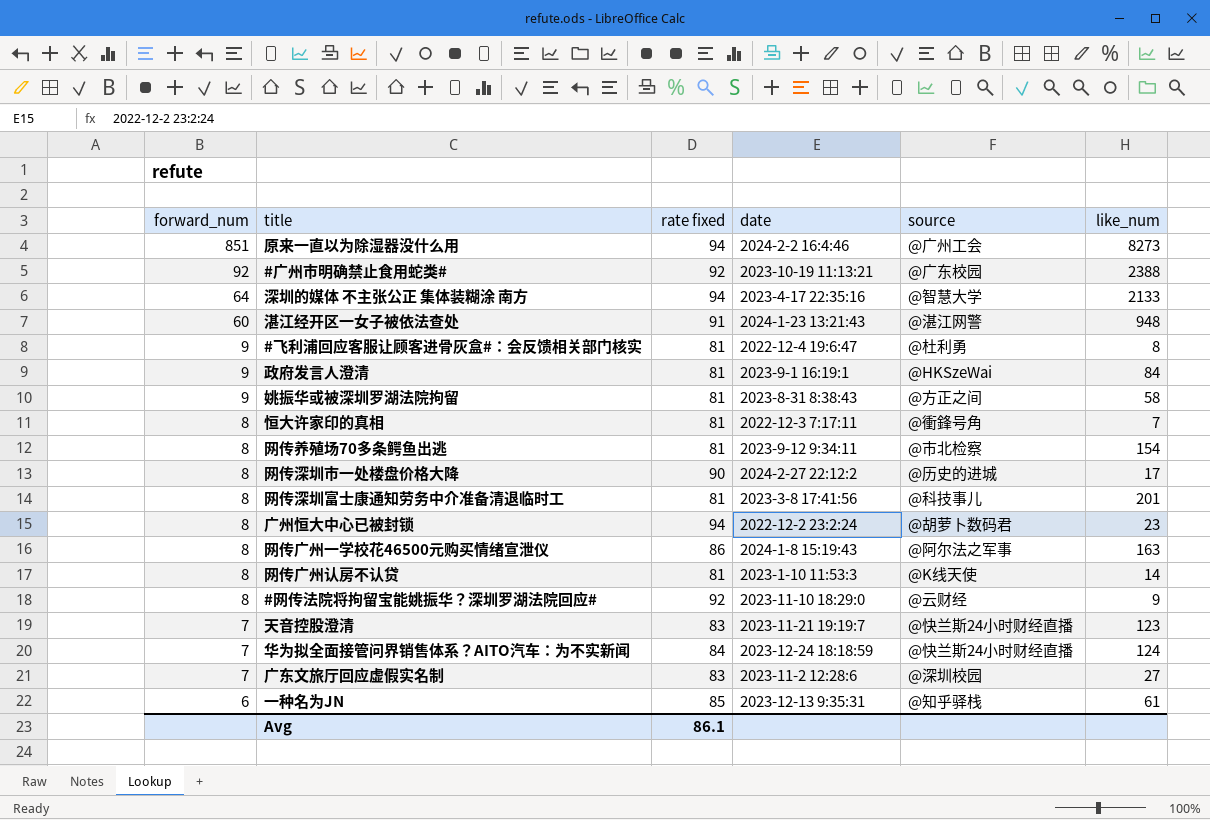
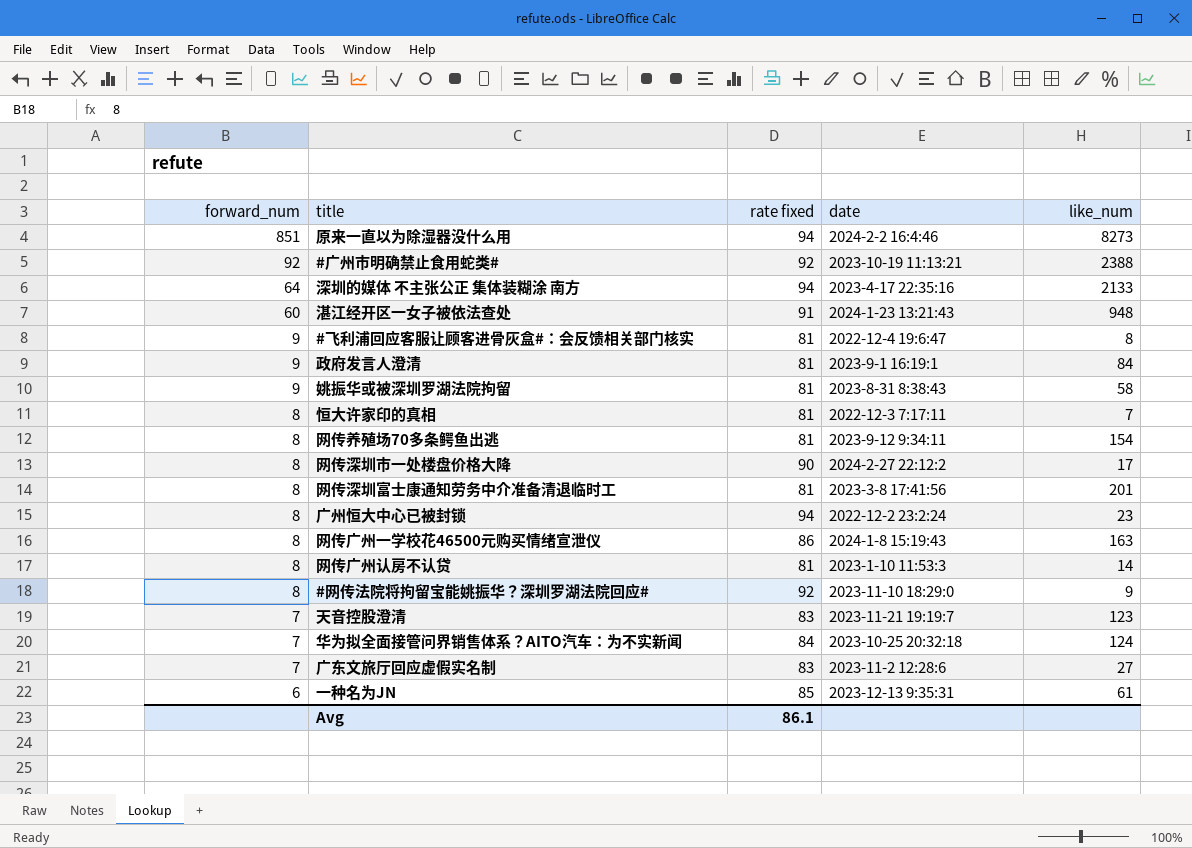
column source | position: 5 -> none
华为拟全面接管问界销售体系？AITO汽车：为不实新闻 | date: 2023-12-24 18:18:59 -> 2023-10-25 20:32:18

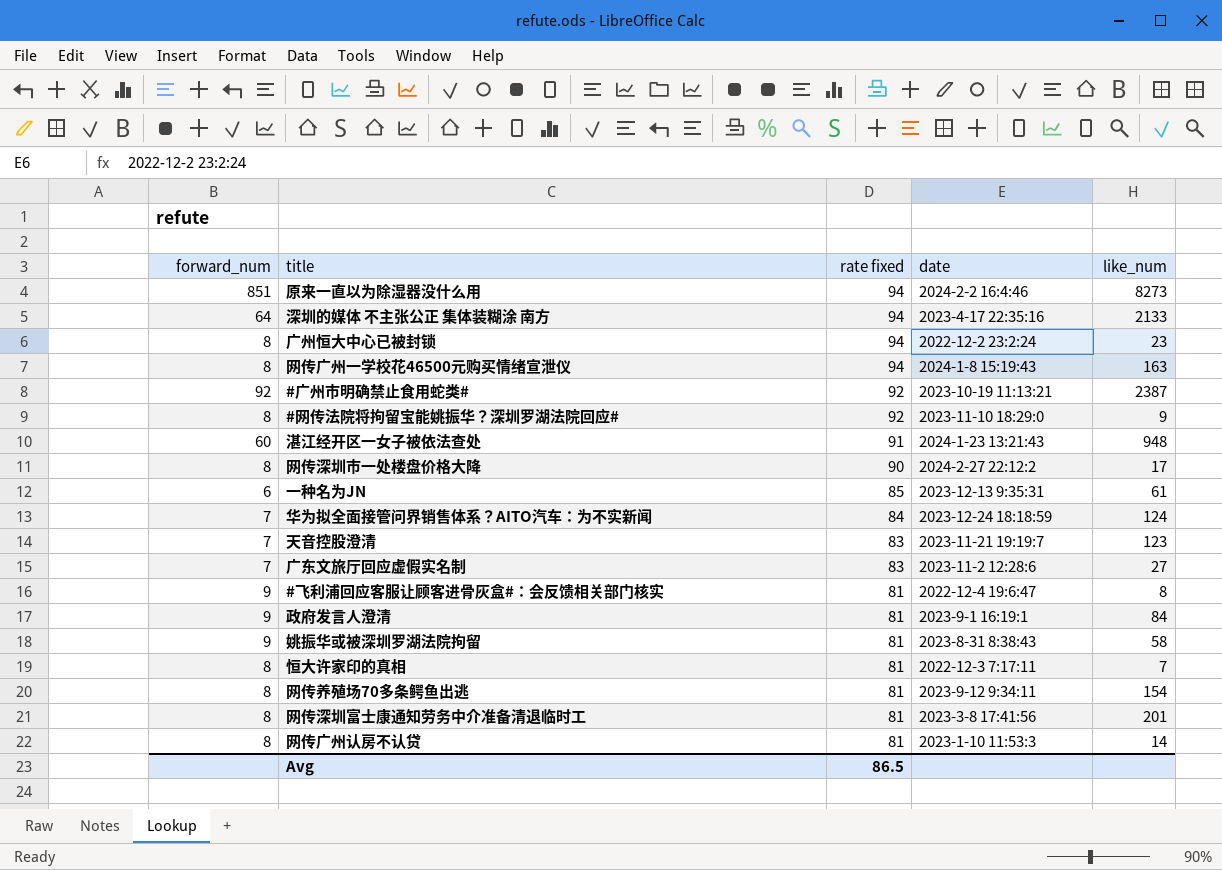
row order: forward_num descending -> rate fixed descending
网传广州一学校花46500元购买情绪宣泄仪 | rate fixed: 86 -> 94
#广州市明确禁止食用蛇类# | like_num: 2388 -> 2387
华为拟全面接管问界销售体系？AITO汽车：为不实新闻 | date: 2023-10-25 20:32:18 -> 2023-12-24 18:18:59
Avg | rate fixed: 86.1 -> 86.5

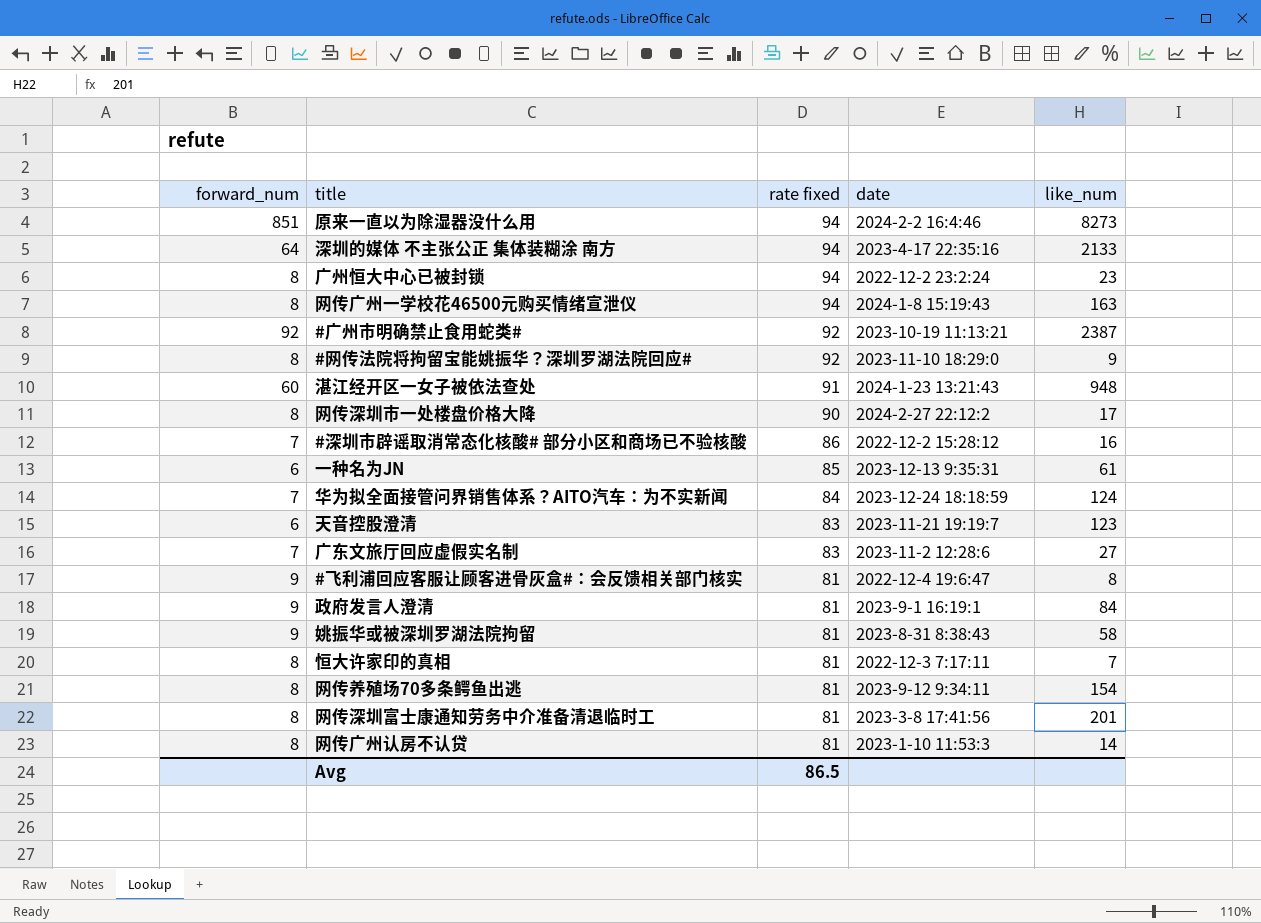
row #深圳市辟谣取消常态化核酸# 部分小区和商场已不验核酸: none -> 7 | 86 | 2022-12-2 15:28:12 | 16
天音控股澄清 | forward_num: 7 -> 6

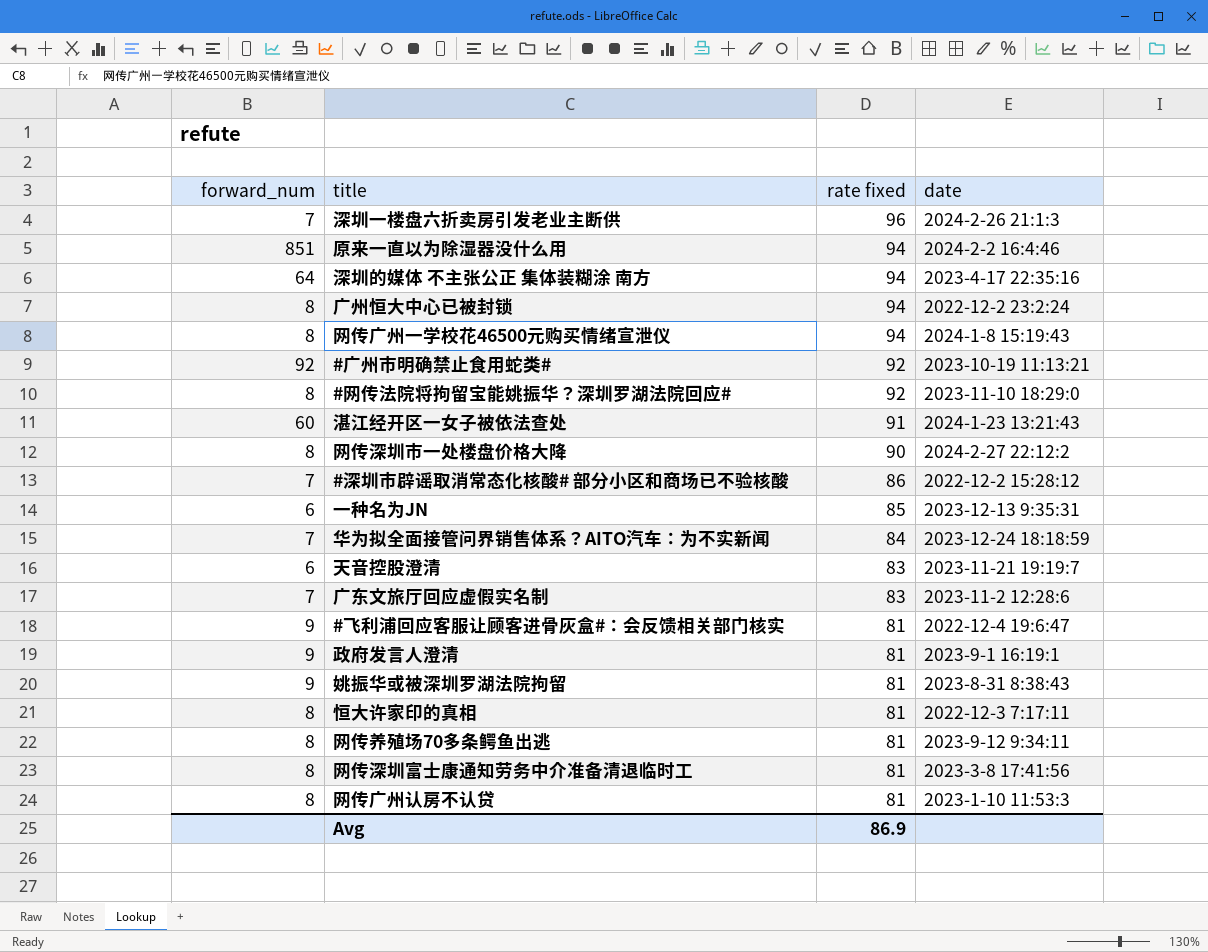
column like_num | position: 5 -> none
row 深圳一楼盘六折卖房引发老业主断供: none -> 7 | 96 | 2024-2-26 21:1:3
Avg | rate fixed: 86.5 -> 86.9

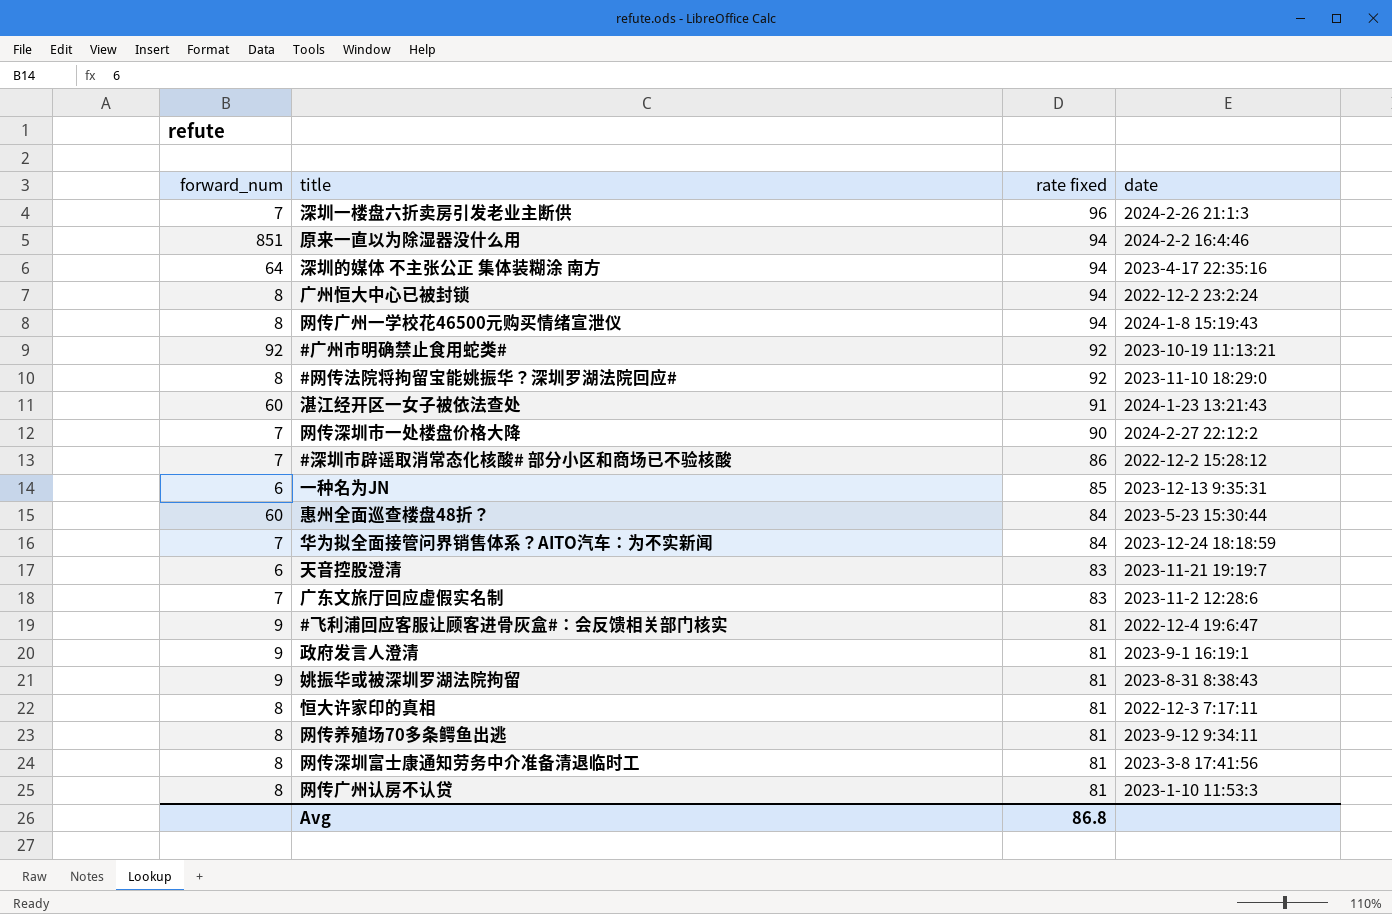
网传深圳市一处楼盘价格大降 | forward_num: 8 -> 7
row 惠州全面巡查楼盘48折？: none -> 60 | 84 | 2023-5-23 15:30:44
Avg | rate fixed: 86.9 -> 86.8

